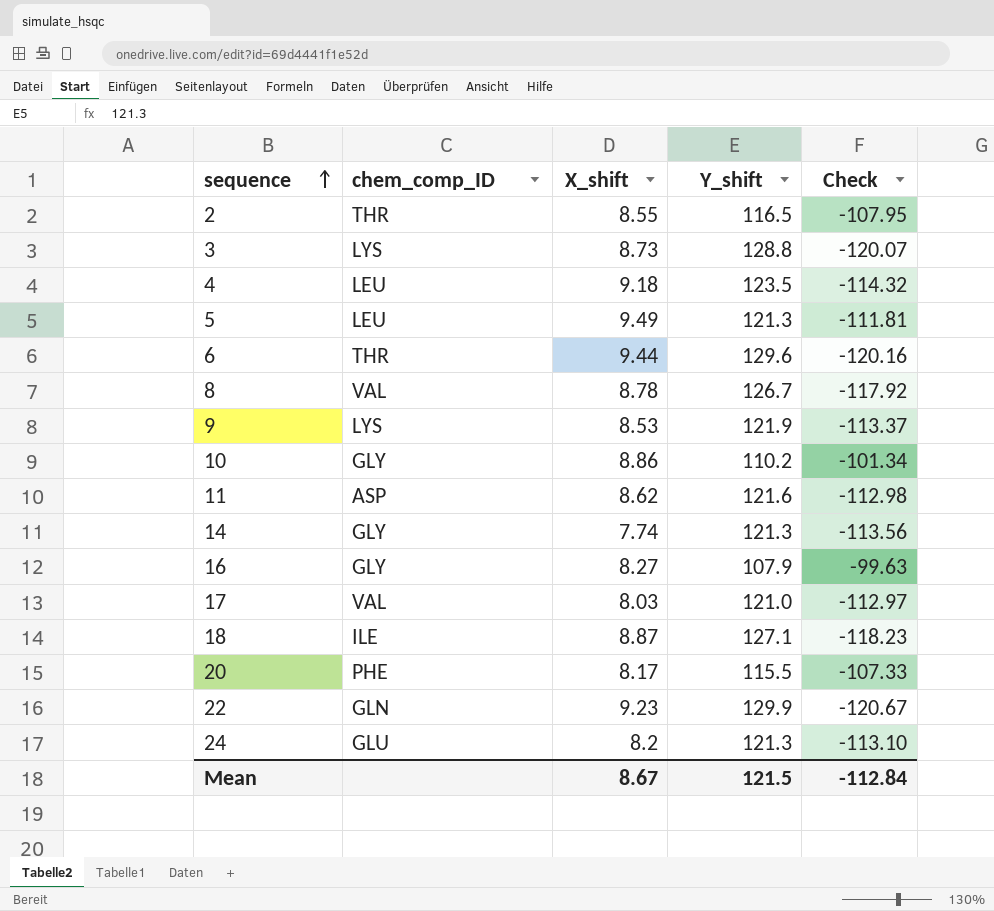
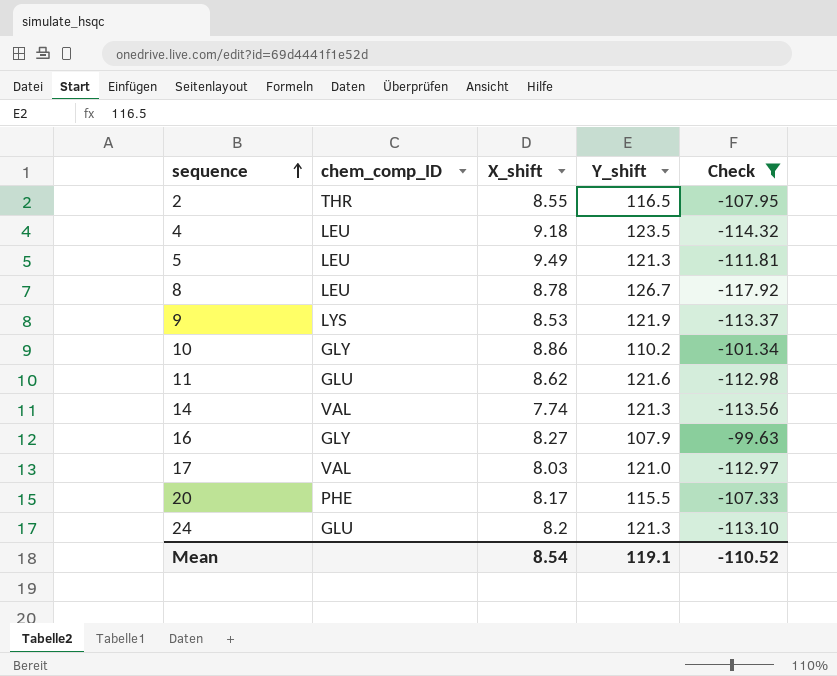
filter: none -> Check >= -117.92
8 | chem_comp_ID: VAL -> LEU
11 | chem_comp_ID: ASP -> GLU
14 | chem_comp_ID: GLY -> VAL
Mean | X_shift: 8.67 -> 8.54
Mean | Y_shift: 121.5 -> 119.1
Mean | Check: -112.84 -> -110.52

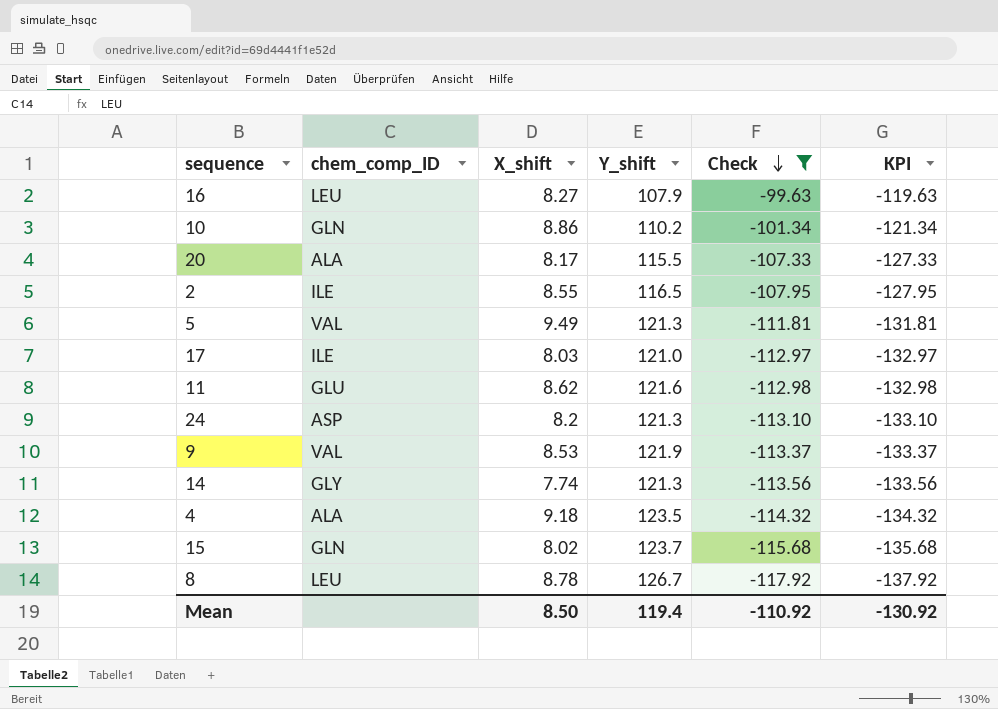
row order: sequence ascending -> Check descending
column KPI | formula: none -> [Check] - 20
16 | chem_comp_ID: GLY -> LEU
10 | chem_comp_ID: GLY -> GLN
20 | chem_comp_ID: PHE -> ALA
2 | chem_comp_ID: THR -> ILE
5 | chem_comp_ID: LEU -> VAL
17 | chem_comp_ID: VAL -> ILE
24 | chem_comp_ID: GLU -> ASP
9 | chem_comp_ID: LYS -> VAL
14 | chem_comp_ID: VAL -> GLY
4 | chem_comp_ID: LEU -> ALA
row 15: none -> GLN | 8.02 | 123.7 | -115.68 | -135.68
Mean | X_shift: 8.54 -> 8.50
Mean | Y_shift: 119.1 -> 119.4
Mean | Check: -110.52 -> -110.92

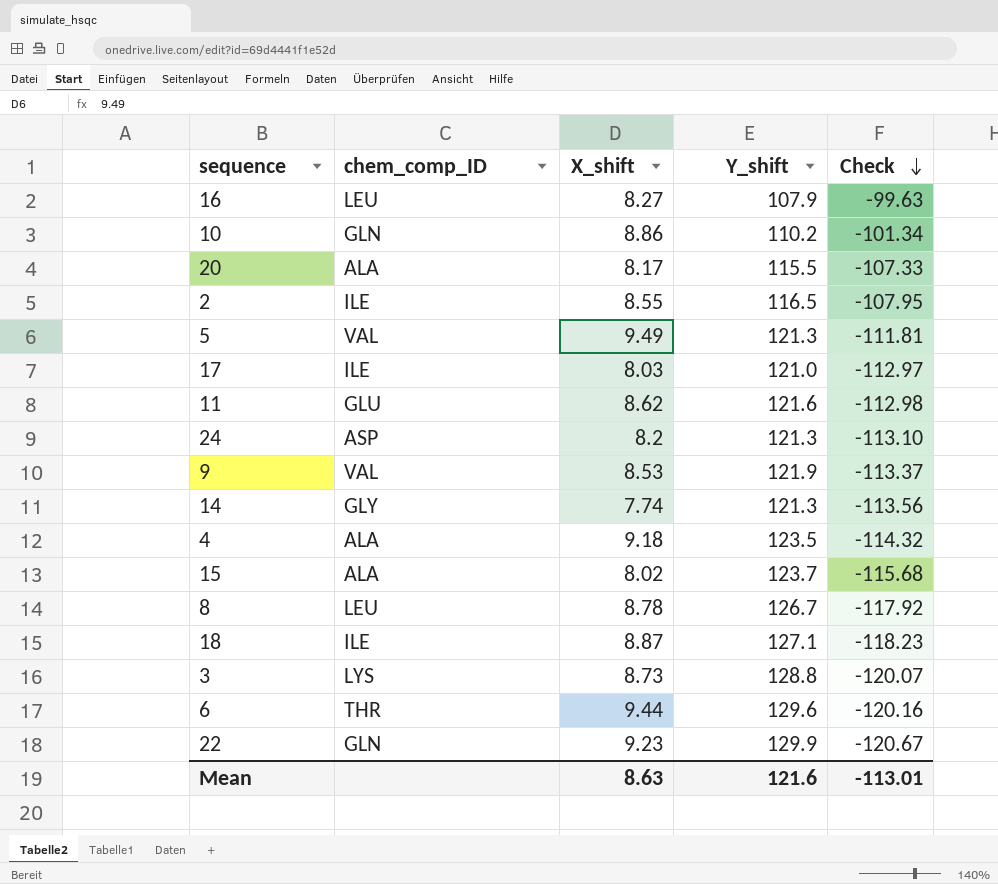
filter: Check >= -117.92 -> none
column KPI | formula: [Check] - 20 -> none
15 | chem_comp_ID: GLN -> ALA
Mean | X_shift: 8.50 -> 8.63
Mean | Y_shift: 119.4 -> 121.6
Mean | Check: -110.92 -> -113.01

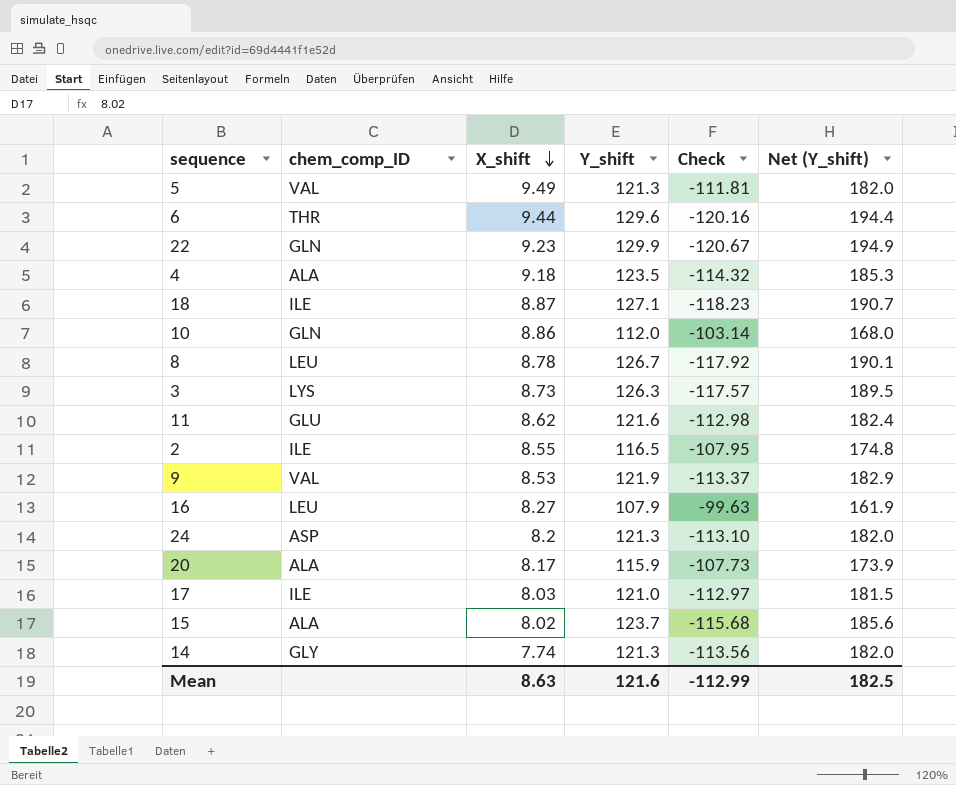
row order: Check descending -> X_shift descending
column Net (Y_shift) | formula: none -> [Y_shift] * 1.5
10 | Y_shift: 110.2 -> 112.0
10 | Check: -101.34 -> -103.14
3 | Y_shift: 128.8 -> 126.3
3 | Check: -120.07 -> -117.57
20 | Y_shift: 115.5 -> 115.9
20 | Check: -107.33 -> -107.73
Mean | Check: -113.01 -> -112.99

